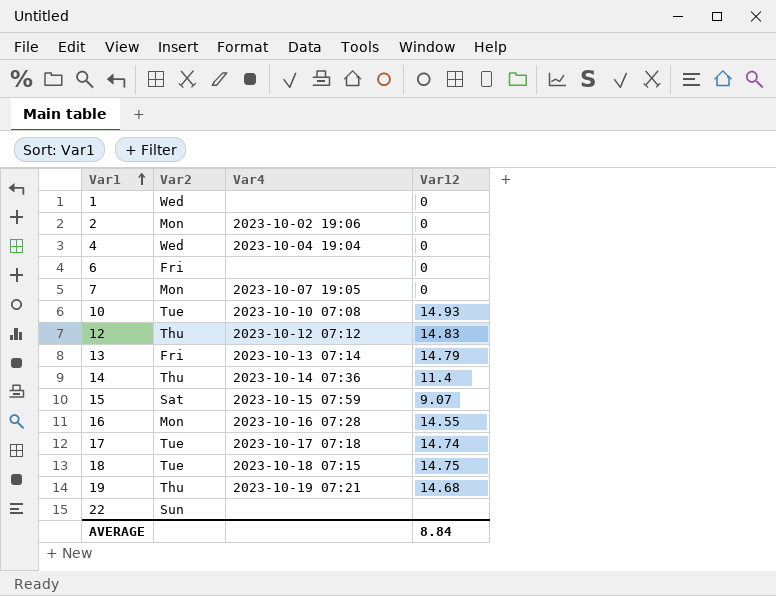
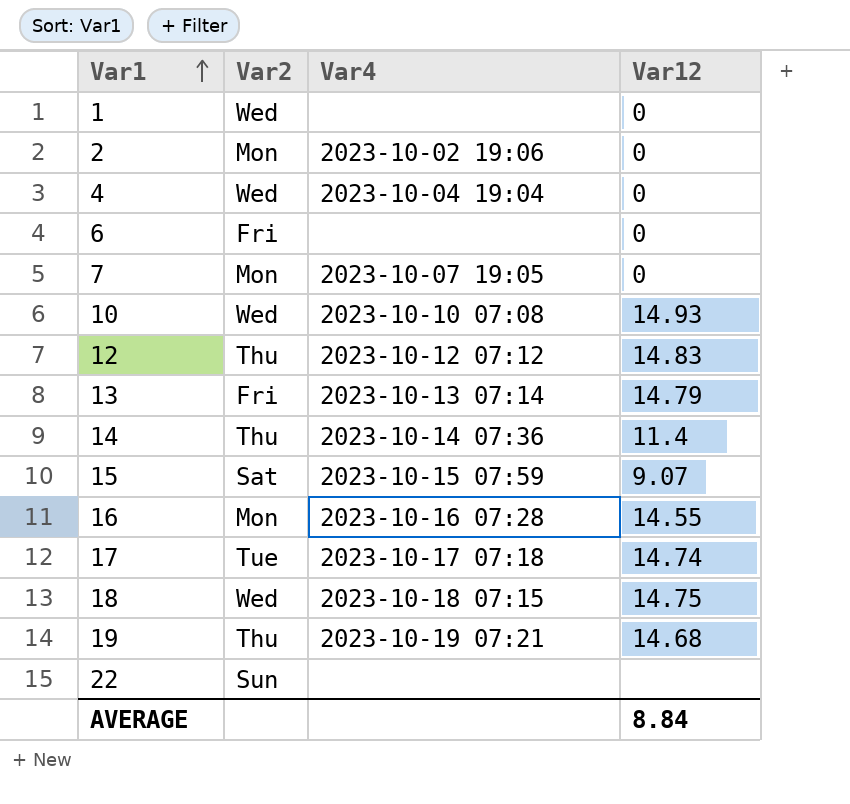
10 | Var2: Tue -> Wed
18 | Var2: Tue -> Wed

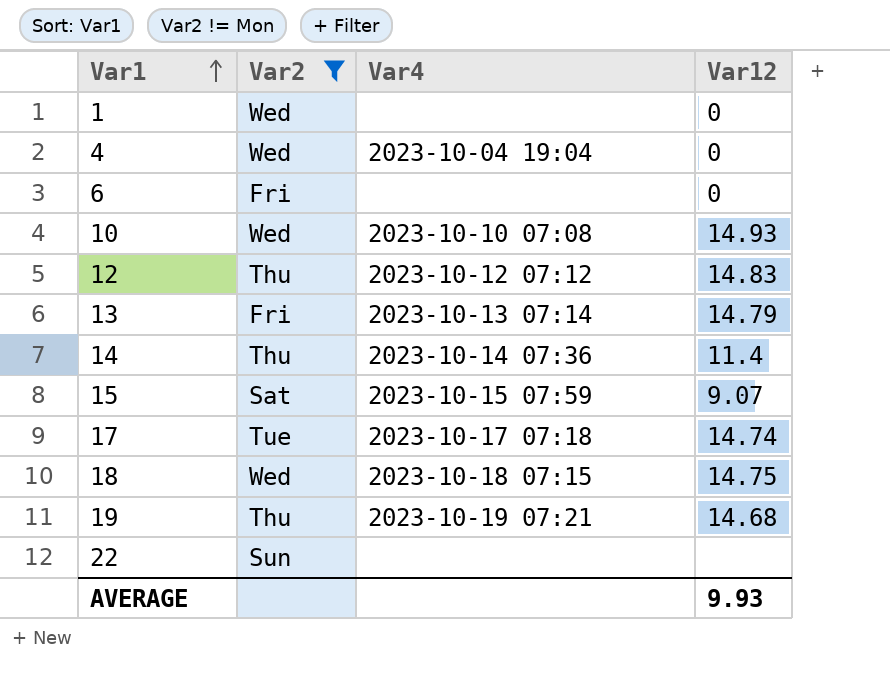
filter: none -> Var2 != Mon
AVERAGE | Var12: 8.84 -> 9.93

